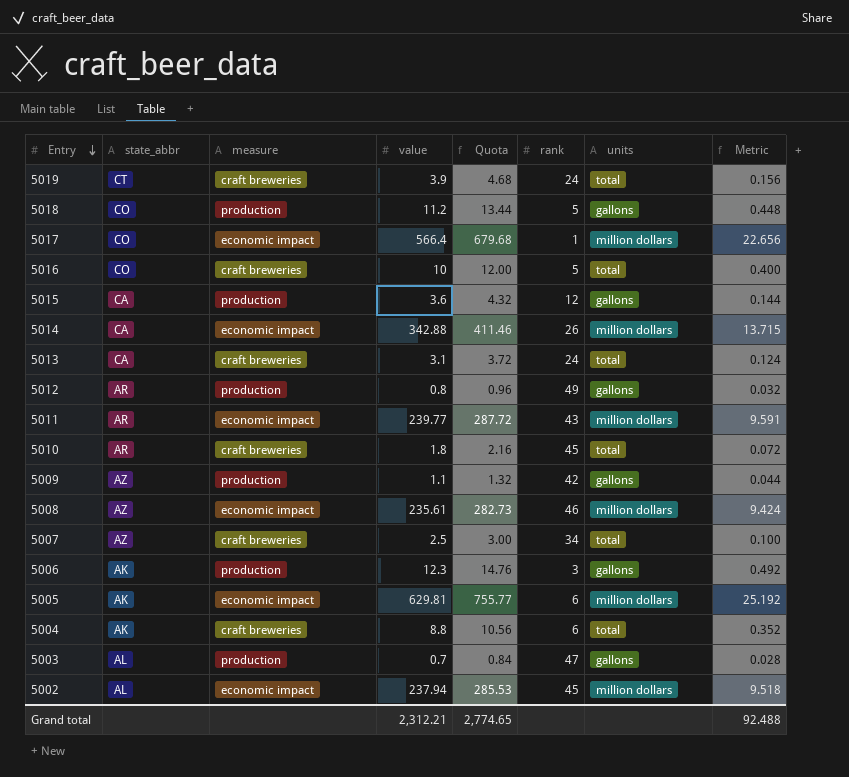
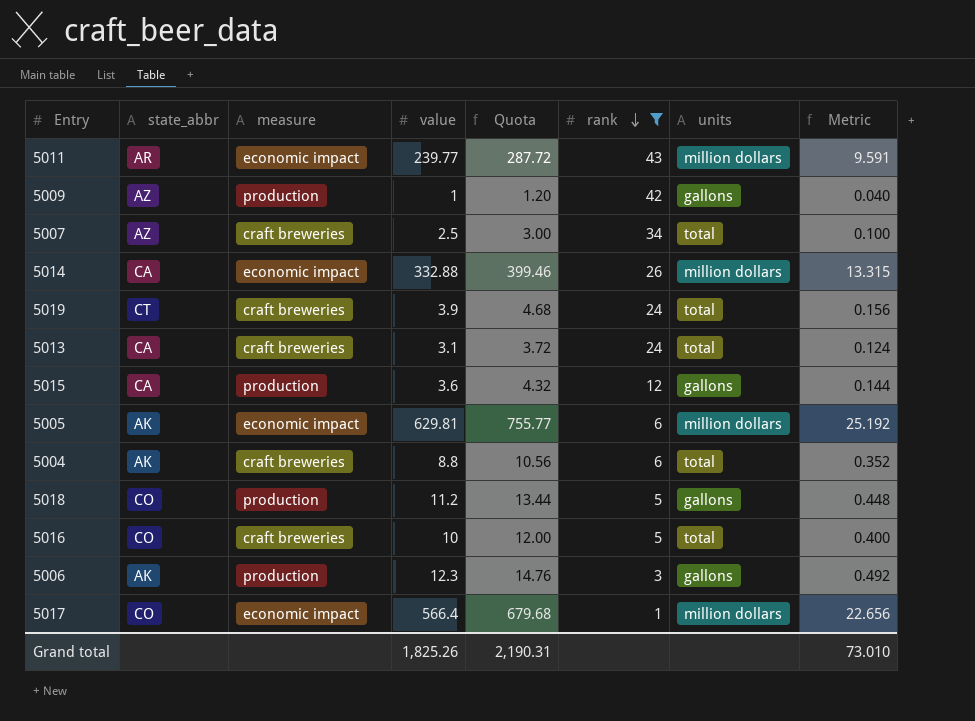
filter: none -> rank <= 43
row order: Entry descending -> rank descending
5009 | value: 1.1 -> 1
5009 | Quota: 1.32 -> 1.20
5009 | Metric: 0.044 -> 0.040
5014 | value: 342.88 -> 332.88
5014 | Quota: 411.46 -> 399.46
5014 | Metric: 13.715 -> 13.315
Grand total | value: 2,312.21 -> 1,825.26
Grand total | Quota: 2,774.65 -> 2,190.31
Grand total | Metric: 92.488 -> 73.010

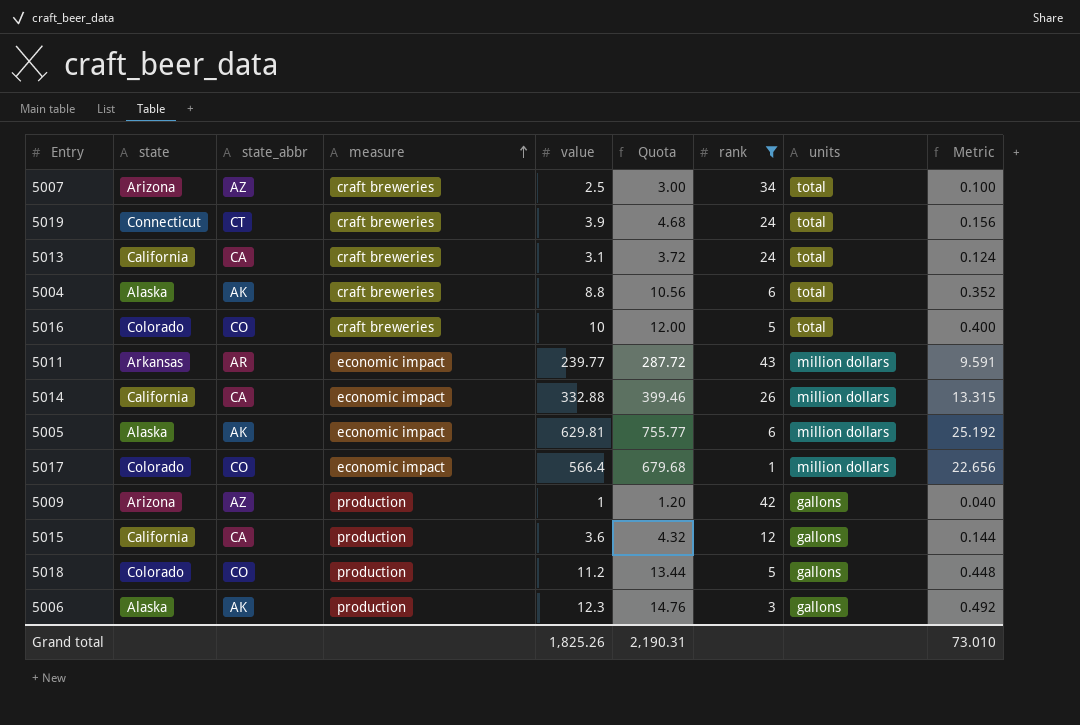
row order: rank descending -> measure ascending
column state | position: none -> 2

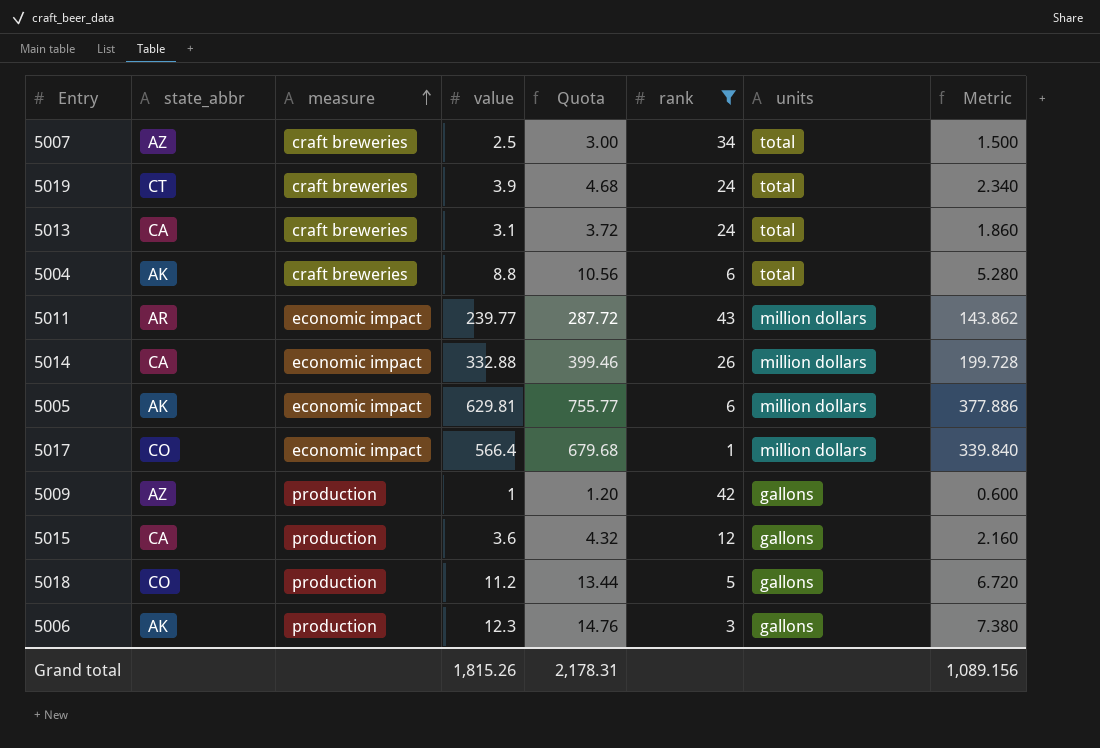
column state | position: 2 -> none
column Metric | formula: [value] * 0.04 -> [value] * 0.6
row 5016: Colorado | CO | craft breweries | 10 | 12.00 | 5 | total | 0.400 -> none
Grand total | value: 1,825.26 -> 1,815.26
Grand total | Quota: 2,190.31 -> 2,178.31
Grand total | Metric: 73.010 -> 1,089.156

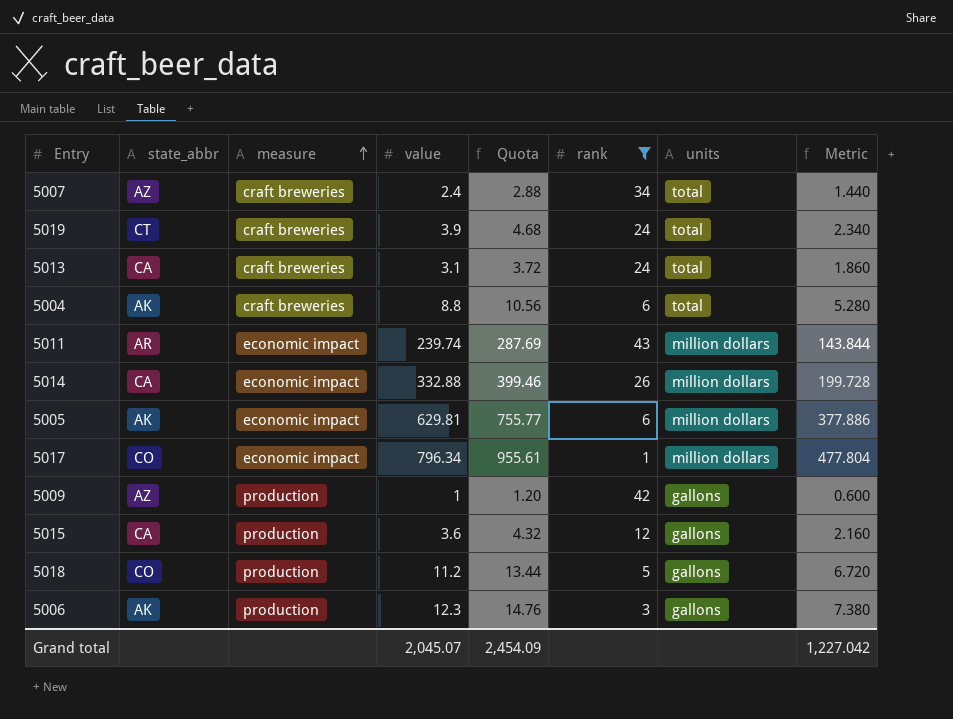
5007 | value: 2.5 -> 2.4
5007 | Quota: 3.00 -> 2.88
5007 | Metric: 1.500 -> 1.440
5011 | value: 239.77 -> 239.74
5011 | Quota: 287.72 -> 287.69
5011 | Metric: 143.862 -> 143.844
5017 | value: 566.4 -> 796.34
5017 | Quota: 679.68 -> 955.61
5017 | Metric: 339.840 -> 477.804
Grand total | value: 1,815.26 -> 2,045.07
Grand total | Quota: 2,178.31 -> 2,454.09
Grand total | Metric: 1,089.156 -> 1,227.042

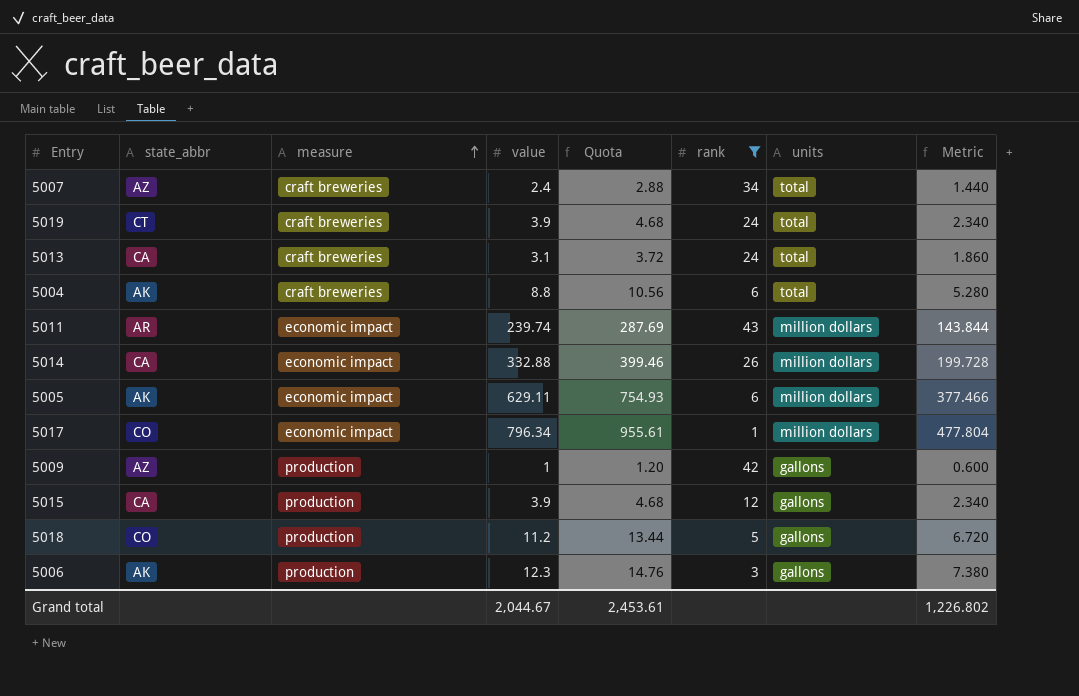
5005 | value: 629.81 -> 629.11
5005 | Quota: 755.77 -> 754.93
5005 | Metric: 377.886 -> 377.466
5015 | value: 3.6 -> 3.9
5015 | Quota: 4.32 -> 4.68
5015 | Metric: 2.160 -> 2.340
Grand total | value: 2,045.07 -> 2,044.67
Grand total | Quota: 2,454.09 -> 2,453.61
Grand total | Metric: 1,227.042 -> 1,226.802

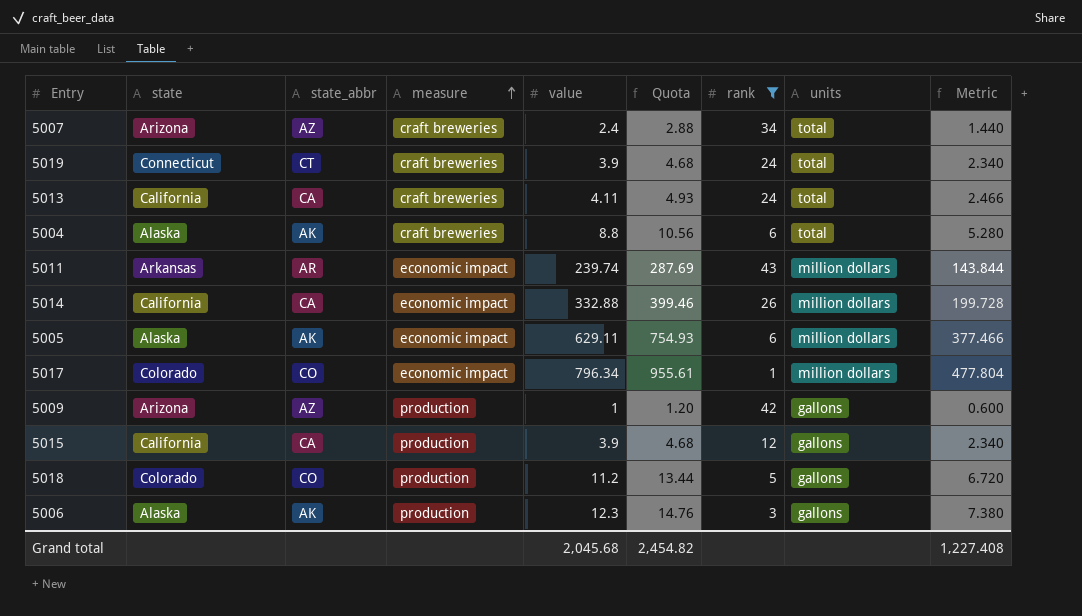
column state | position: none -> 2
5013 | value: 3.1 -> 4.11
5013 | Quota: 3.72 -> 4.93
5013 | Metric: 1.860 -> 2.466
Grand total | value: 2,044.67 -> 2,045.68
Grand total | Quota: 2,453.61 -> 2,454.82
Grand total | Metric: 1,226.802 -> 1,227.408

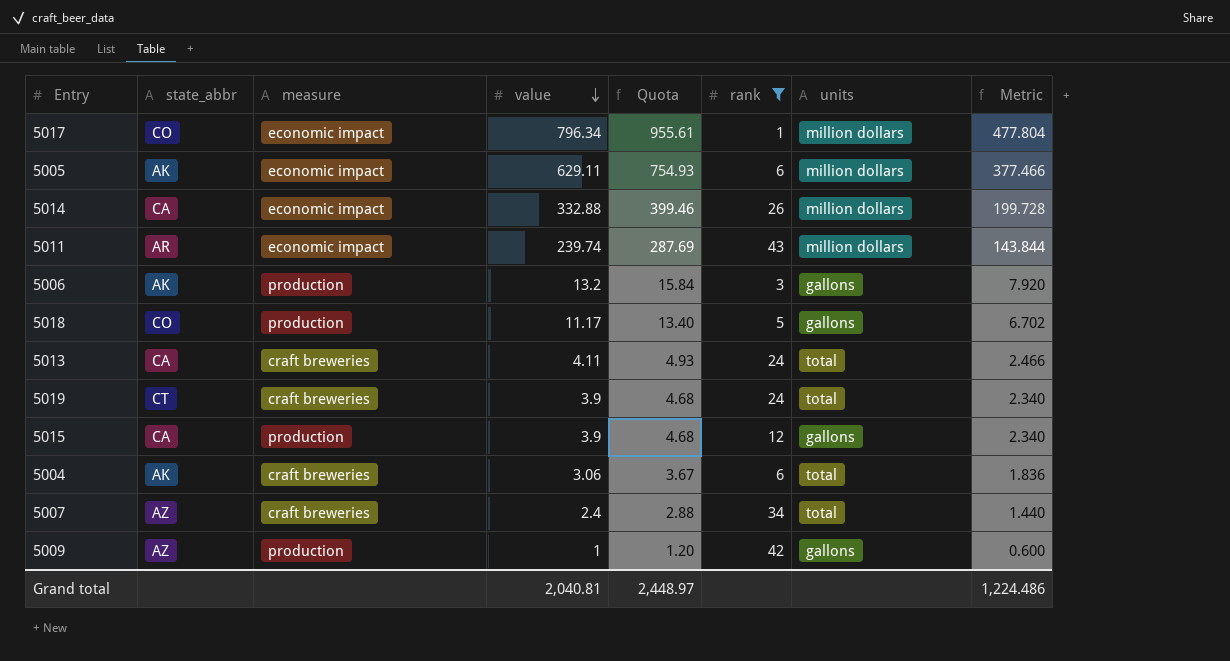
row order: measure ascending -> value descending
column state | position: 2 -> none
5006 | value: 12.3 -> 13.2
5006 | Quota: 14.76 -> 15.84
5006 | Metric: 7.380 -> 7.920
5018 | value: 11.2 -> 11.17
5018 | Quota: 13.44 -> 13.40
5018 | Metric: 6.720 -> 6.702
5004 | value: 8.8 -> 3.06
5004 | Quota: 10.56 -> 3.67
5004 | Metric: 5.280 -> 1.836
Grand total | value: 2,045.68 -> 2,040.81
Grand total | Quota: 2,454.82 -> 2,448.97
Grand total | Metric: 1,227.408 -> 1,224.486

